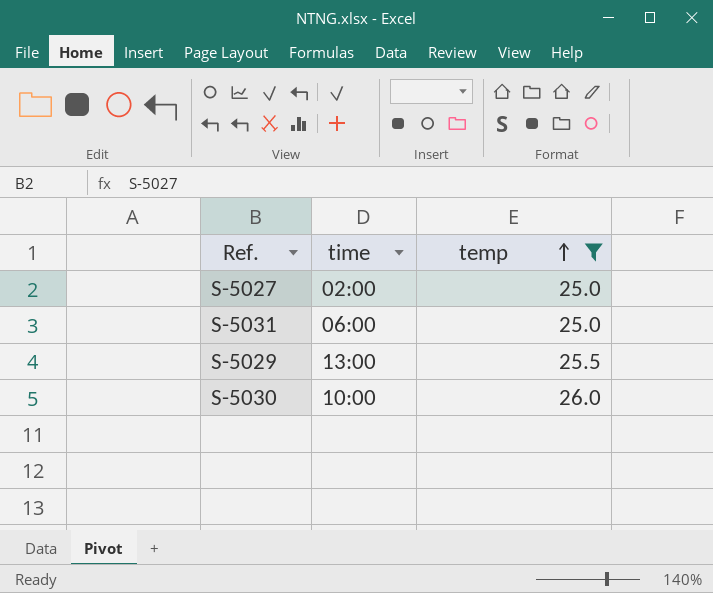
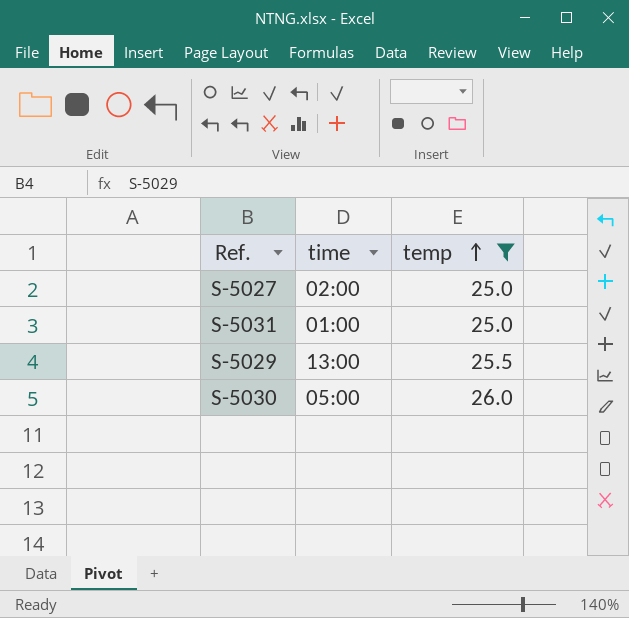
S-5031 | time: 06:00 -> 01:00
S-5030 | time: 10:00 -> 05:00

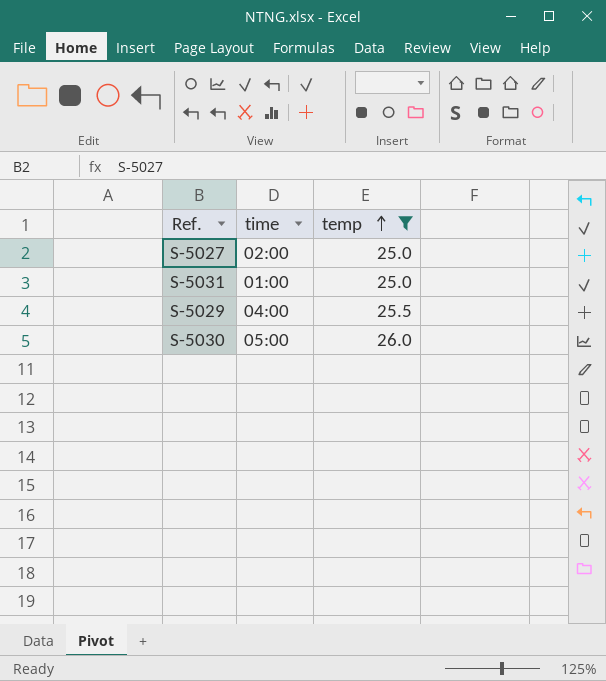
S-5029 | time: 13:00 -> 04:00

